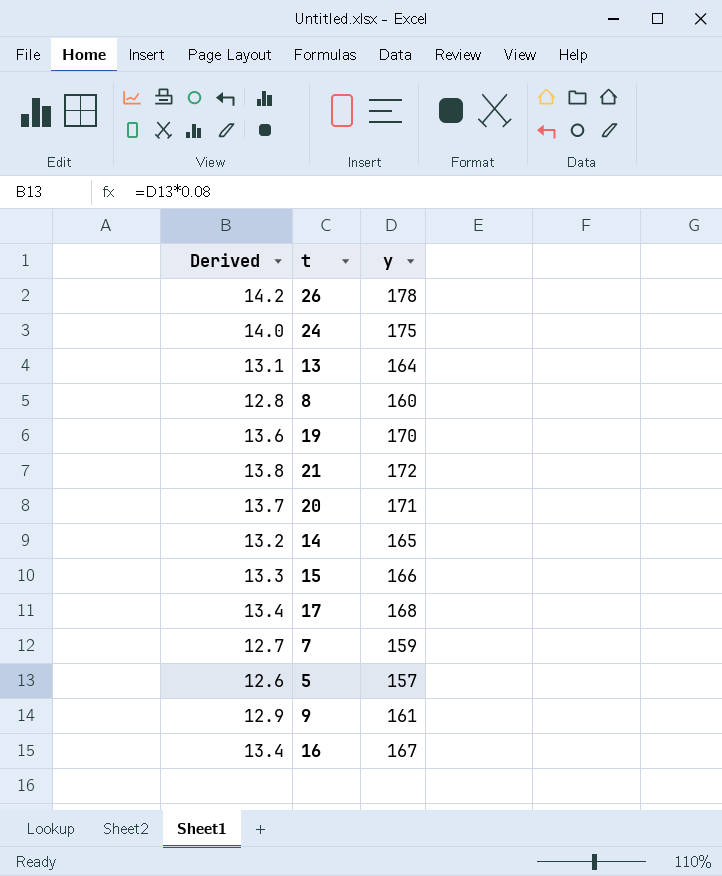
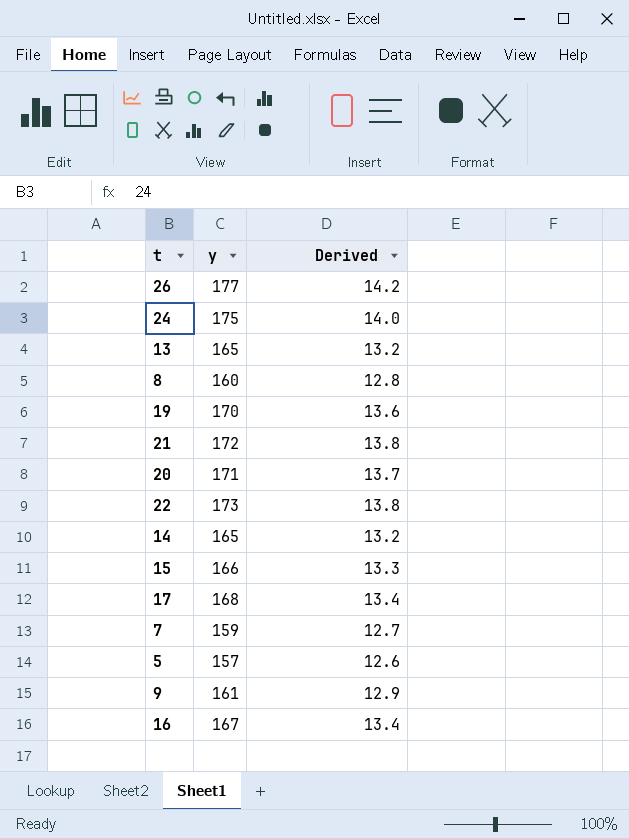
column Derived | position: 1 -> 3
26 | y: 178 -> 177
13 | y: 164 -> 165
13 | Derived: 13.1 -> 13.2
row 22: none -> 173 | 13.8

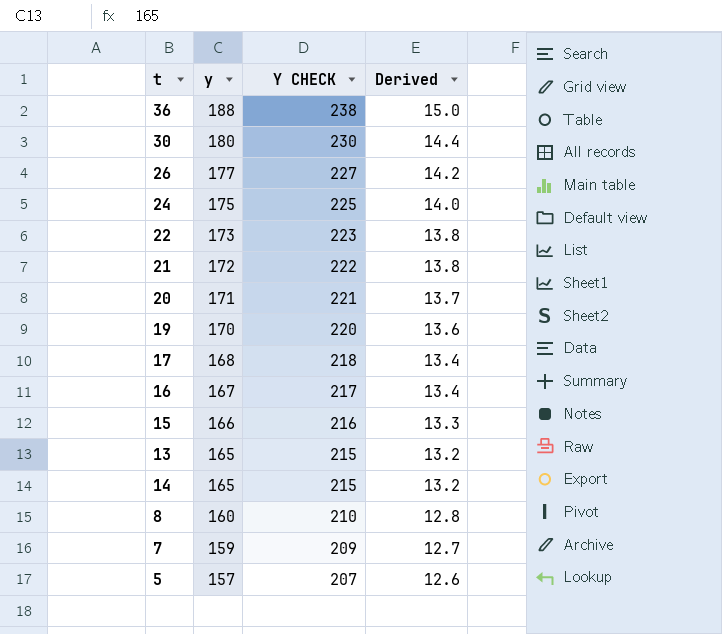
row order: none -> y descending
column Y CHECK | formula: none -> [y] + 50
row 9: 161 | 12.9 -> none
row 36: none -> 188 | 238 | 15.0
row 30: none -> 180 | 230 | 14.4

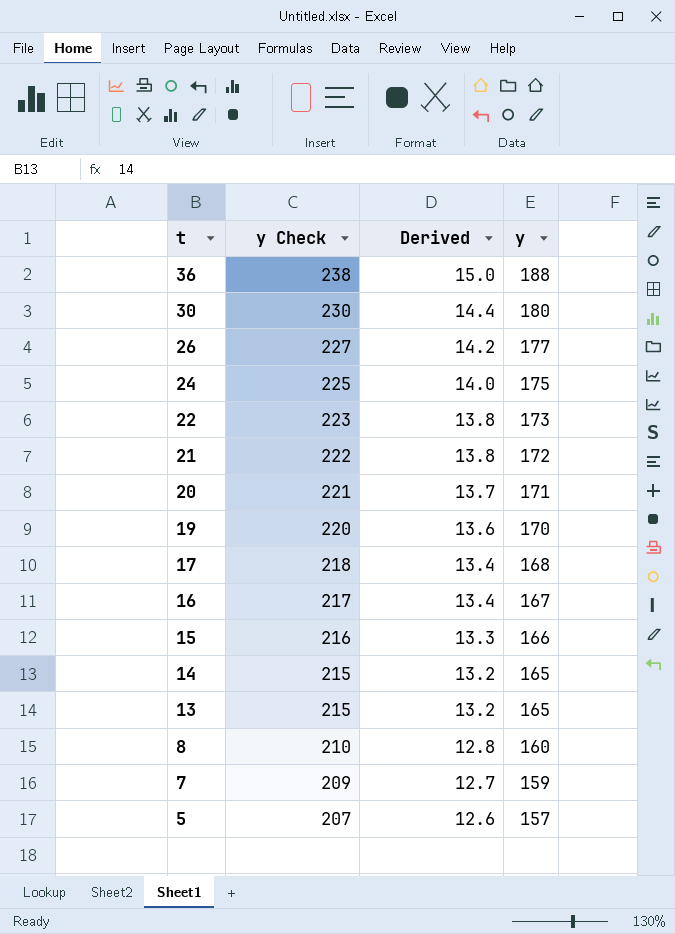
row order: y descending -> t descending
column name: Y CHECK -> y Check
column y | position: 2 -> 4

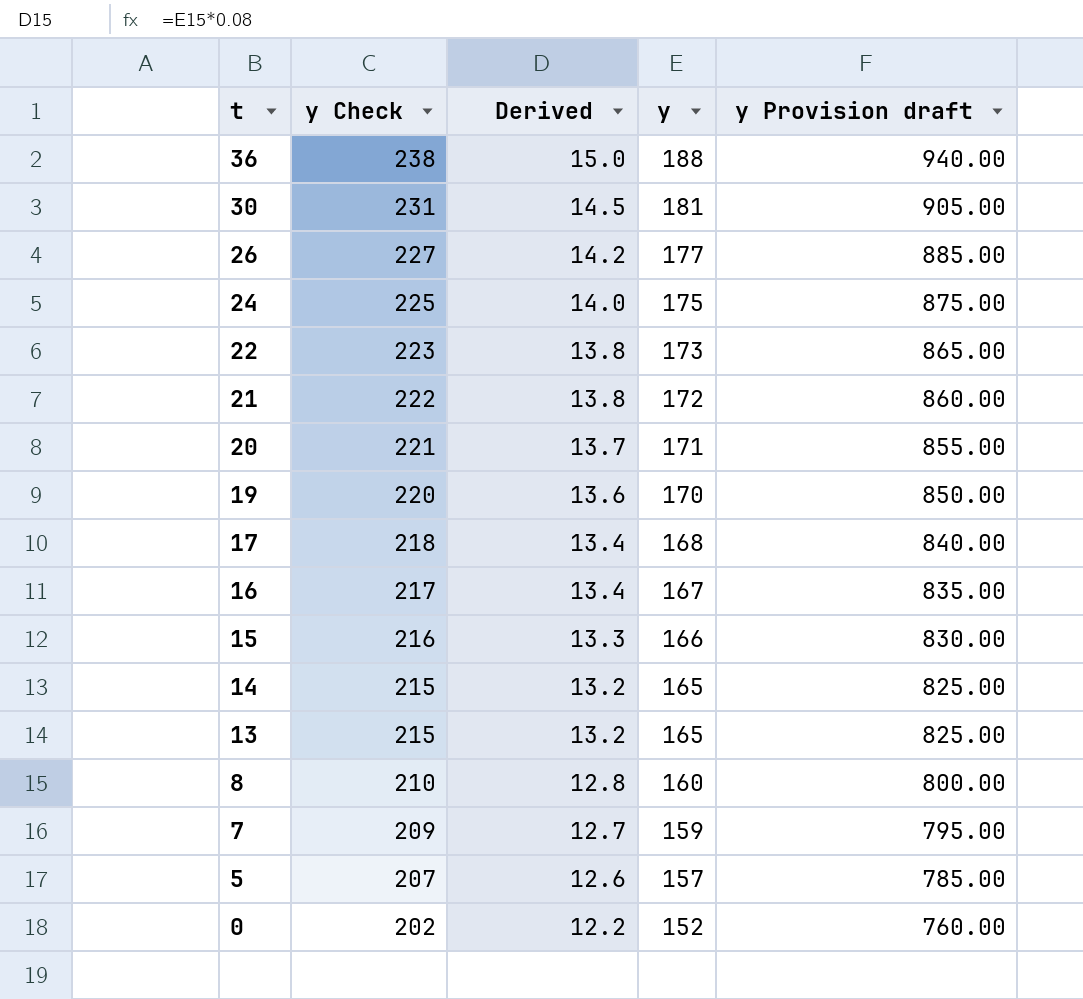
column y Provision draft | formula: none -> [y] * 5
30 | y Check: 230 -> 231
30 | Derived: 14.4 -> 14.5
30 | y: 180 -> 181
row 0: none -> 202 | 12.2 | 152 | 760.00

